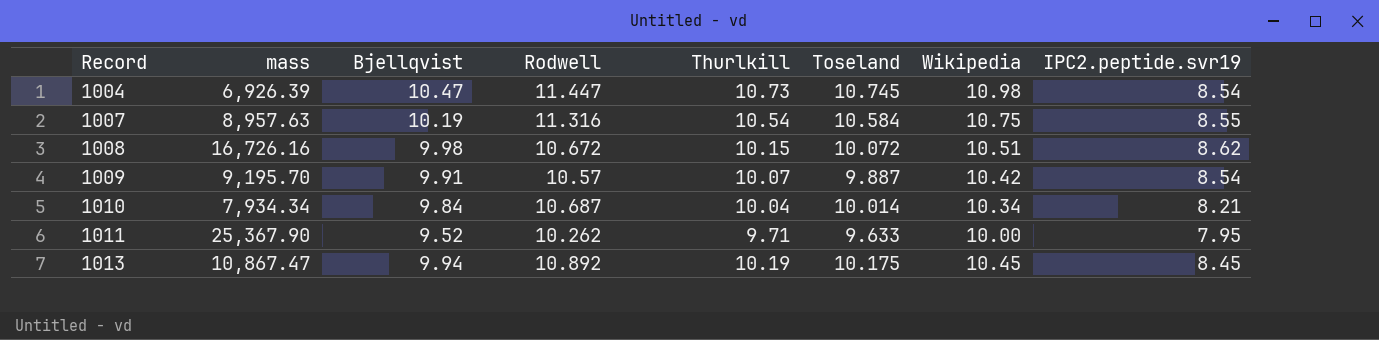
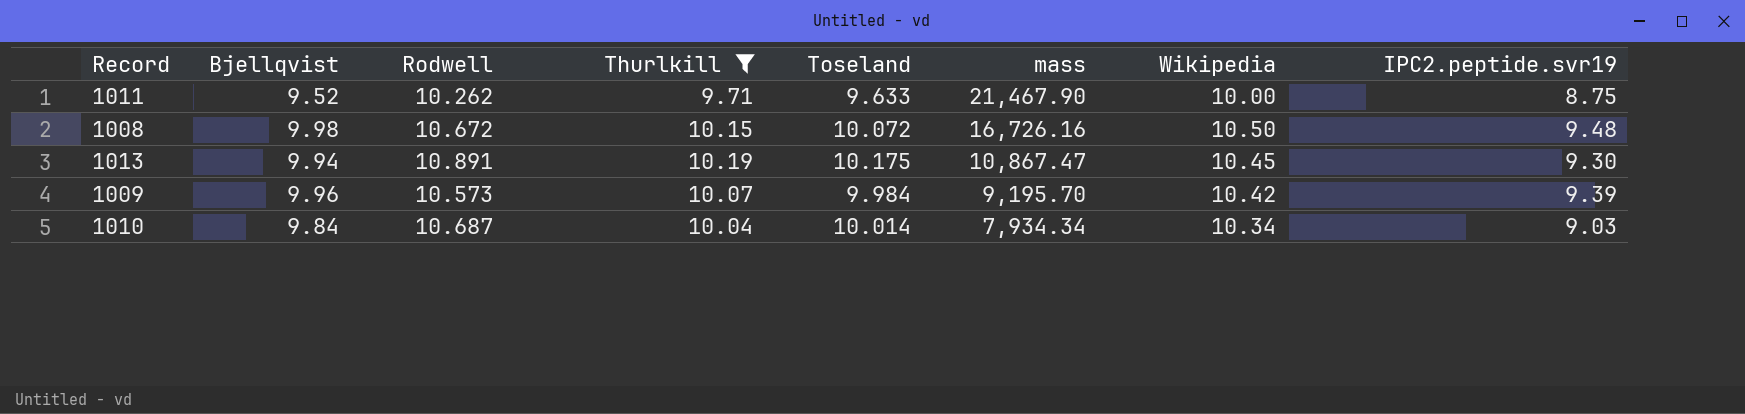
filter: none -> Thurlkill <= 10.19
row order: Record ascending -> mass descending
column mass | position: 2 -> 6
1011 | mass: 25,367.90 -> 21,467.90
1011 | IPC2.peptide.svr19: 7.95 -> 8.75
1008 | Wikipedia: 10.51 -> 10.50
1008 | IPC2.peptide.svr19: 8.62 -> 9.48
1013 | Rodwell: 10.892 -> 10.891
1013 | IPC2.peptide.svr19: 8.45 -> 9.30
1009 | Bjellqvist: 9.91 -> 9.96
1009 | Rodwell: 10.57 -> 10.573
1009 | Toseland: 9.887 -> 9.984
1009 | IPC2.peptide.svr19: 8.54 -> 9.39
1010 | IPC2.peptide.svr19: 8.21 -> 9.03

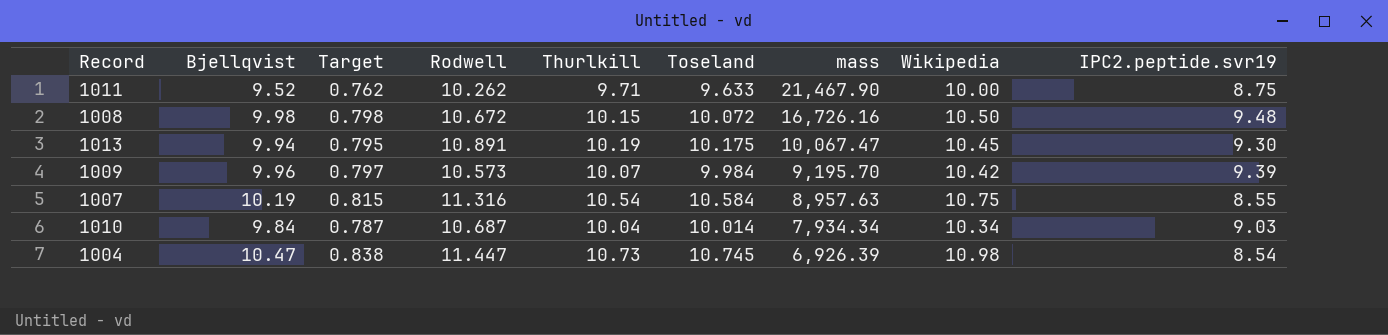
filter: Thurlkill <= 10.19 -> none
column Target | formula: none -> [Bjellqvist] * 0.08
1013 | mass: 10,867.47 -> 10,067.47

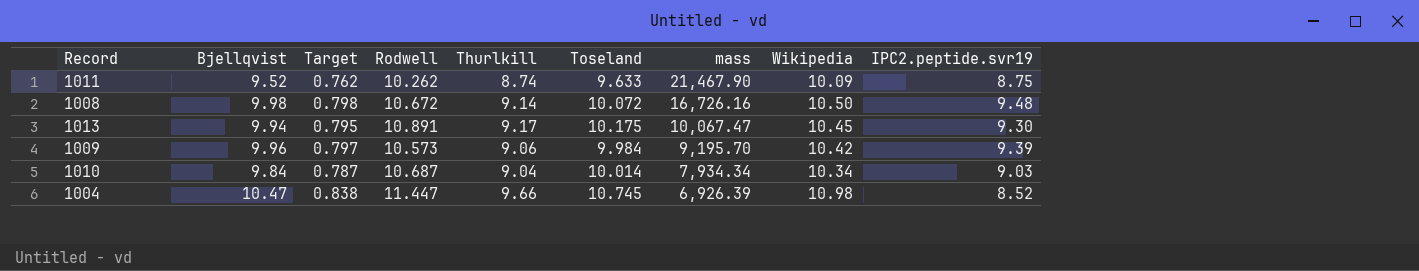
row 1007: 10.19 | 0.815 | 11.316 | 10.54 | 10.584 | 8,957.63 | 10.75 | 8.55 -> none
1011 | Thurlkill: 9.71 -> 8.74
1011 | Wikipedia: 10.00 -> 10.09
1008 | Thurlkill: 10.15 -> 9.14
1013 | Thurlkill: 10.19 -> 9.17
1009 | Thurlkill: 10.07 -> 9.06
1010 | Thurlkill: 10.04 -> 9.04
1004 | Thurlkill: 10.73 -> 9.66
1004 | IPC2.peptide.svr19: 8.54 -> 8.52

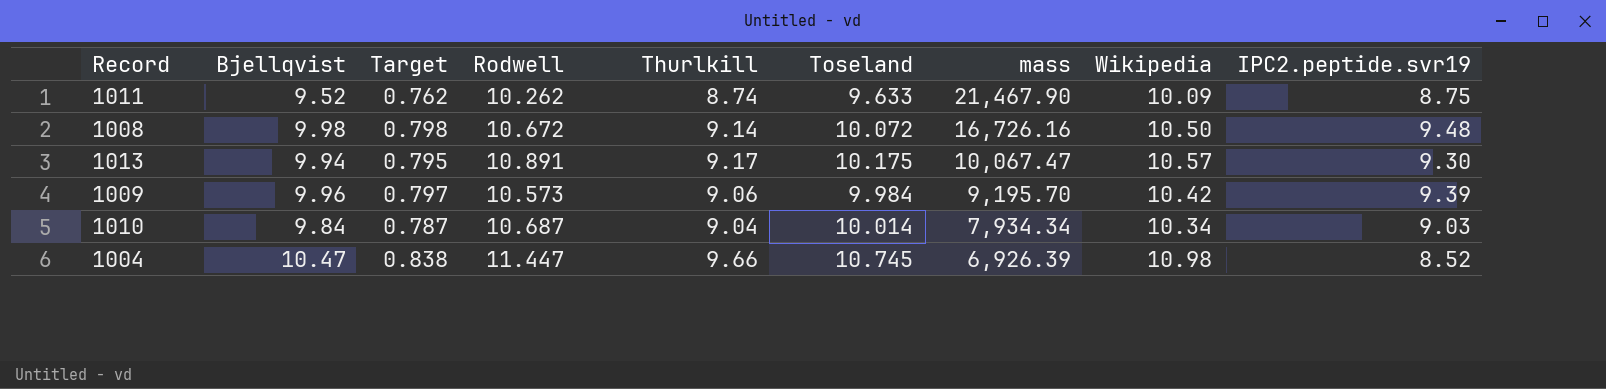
1013 | Wikipedia: 10.45 -> 10.57

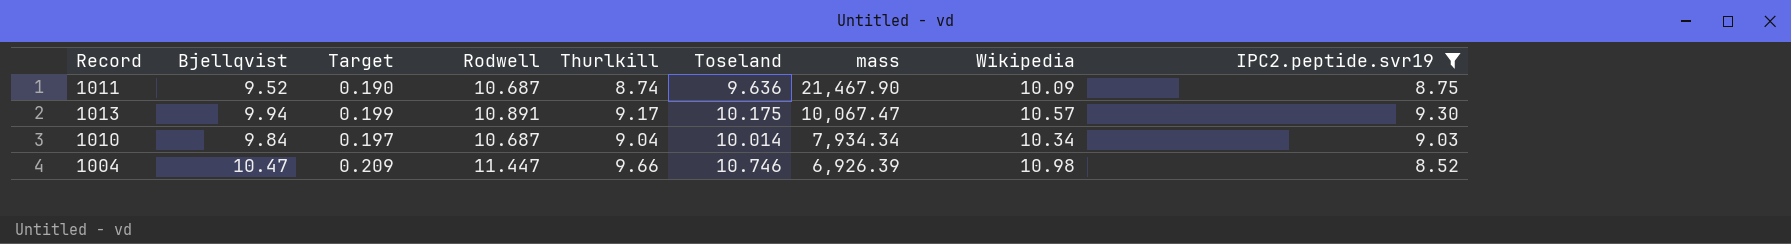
filter: none -> IPC2.peptide.svr19 <= 9.30
column Target | formula: [Bjellqvist] * 0.08 -> [Bjellqvist] * 0.02
1011 | Rodwell: 10.262 -> 10.687
1011 | Toseland: 9.633 -> 9.636
1004 | Toseland: 10.745 -> 10.746

